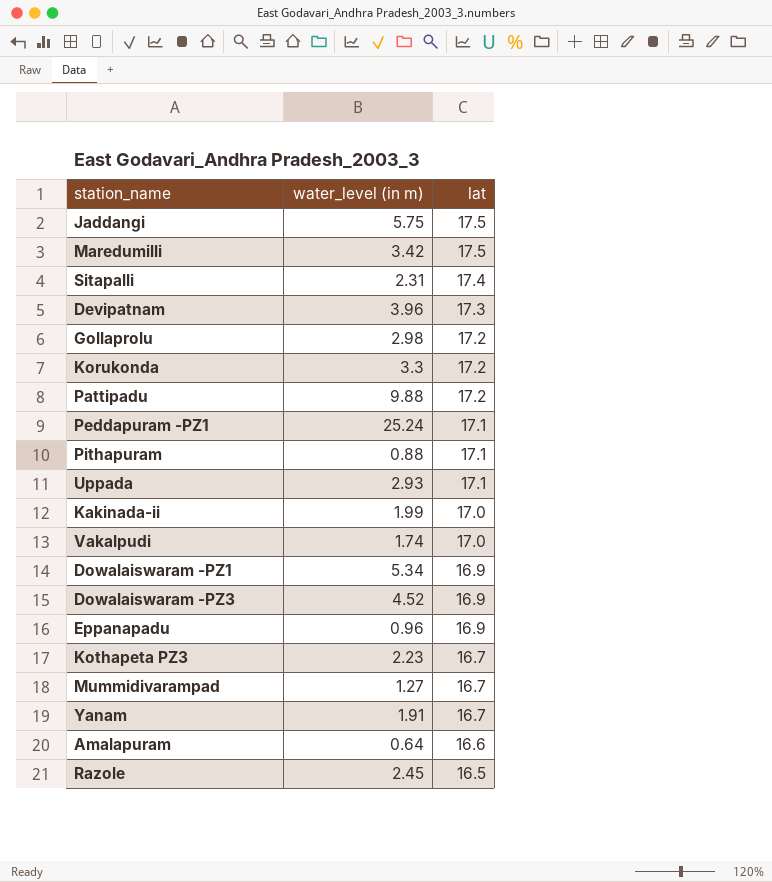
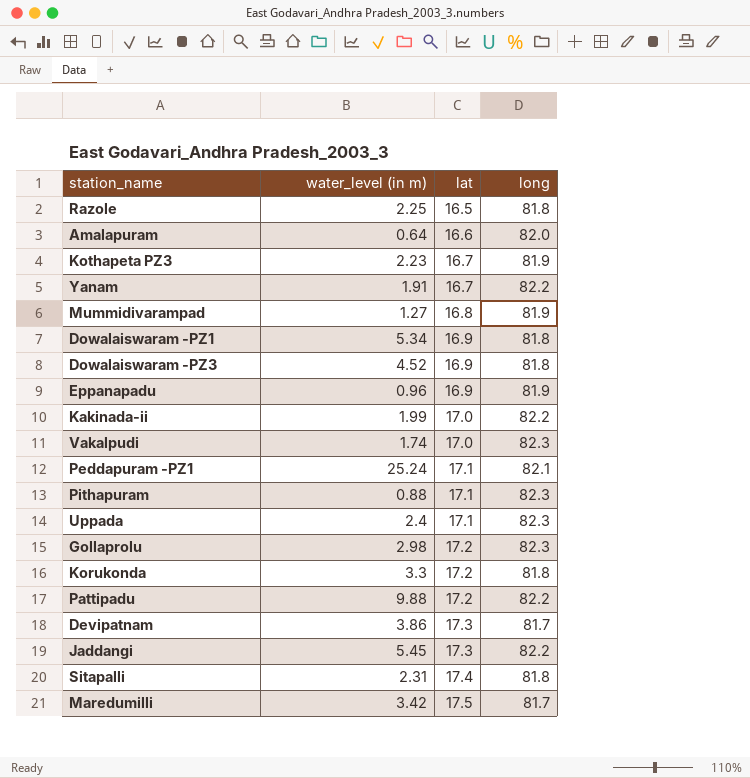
row order: lat descending -> lat ascending
column long | position: none -> 4
Razole | water_level (in m): 2.45 -> 2.25
Mummidivarampad | lat: 16.7 -> 16.8
Uppada | water_level (in m): 2.93 -> 2.4
Devipatnam | water_level (in m): 3.96 -> 3.86
Jaddangi | water_level (in m): 5.75 -> 5.45
Jaddangi | lat: 17.5 -> 17.3

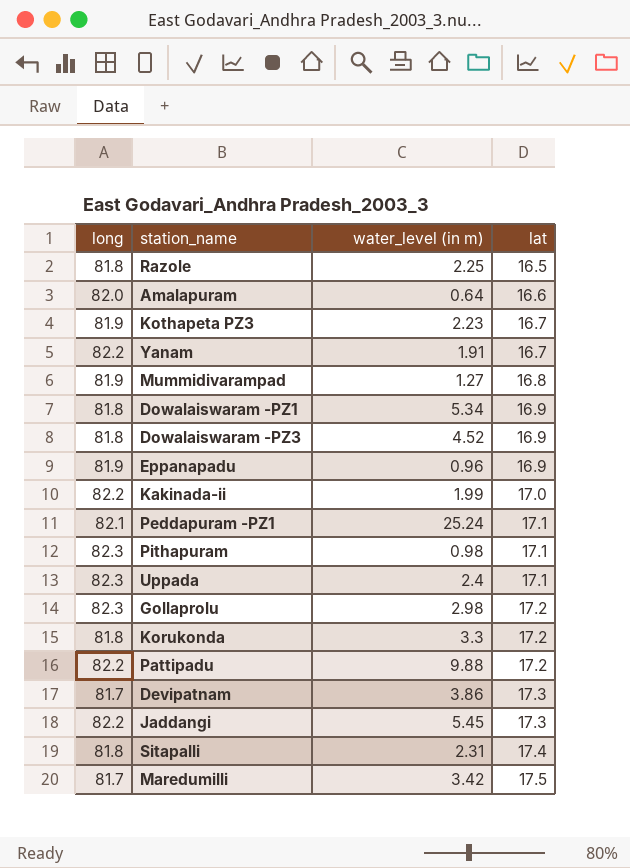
column long | position: 4 -> 1
row Vakalpudi: 1.74 | 17.0 | 82.3 -> none
Pithapuram | water_level (in m): 0.88 -> 0.98

